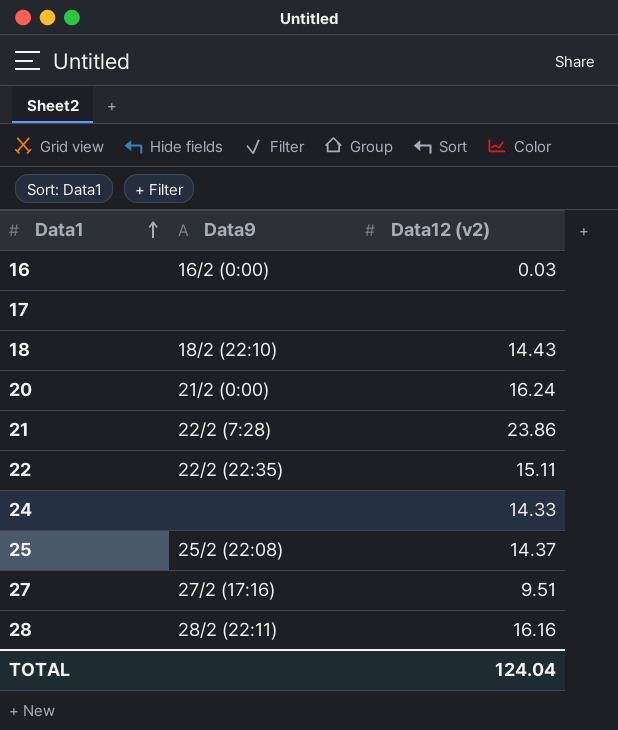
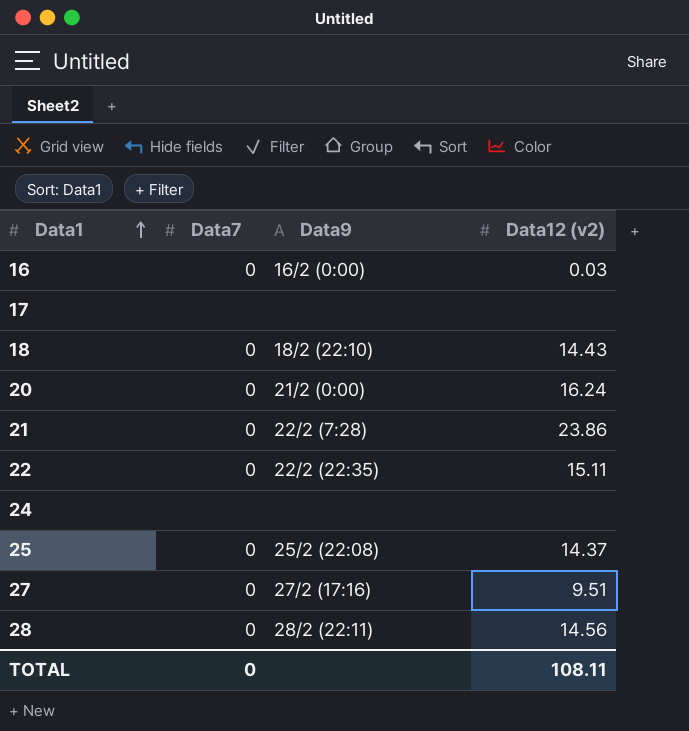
column Data7 | position: none -> 2
24 | Data12 (v2): 14.33 -> none
28 | Data12 (v2): 16.16 -> 14.56
TOTAL | Data12 (v2): 124.04 -> 108.11

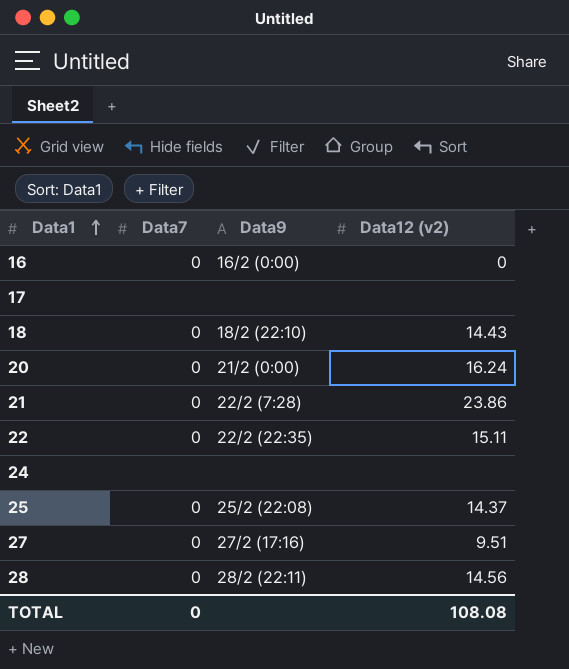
16 | Data12 (v2): 0.03 -> 0
TOTAL | Data12 (v2): 108.11 -> 108.08

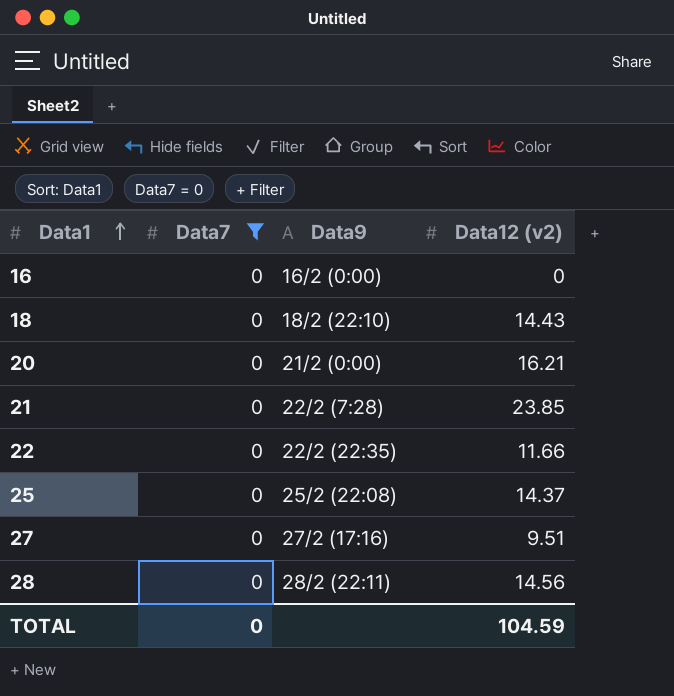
filter: none -> Data7 = 0
20 | Data12 (v2): 16.24 -> 16.21
21 | Data12 (v2): 23.86 -> 23.85
22 | Data12 (v2): 15.11 -> 11.66
TOTAL | Data12 (v2): 108.08 -> 104.59

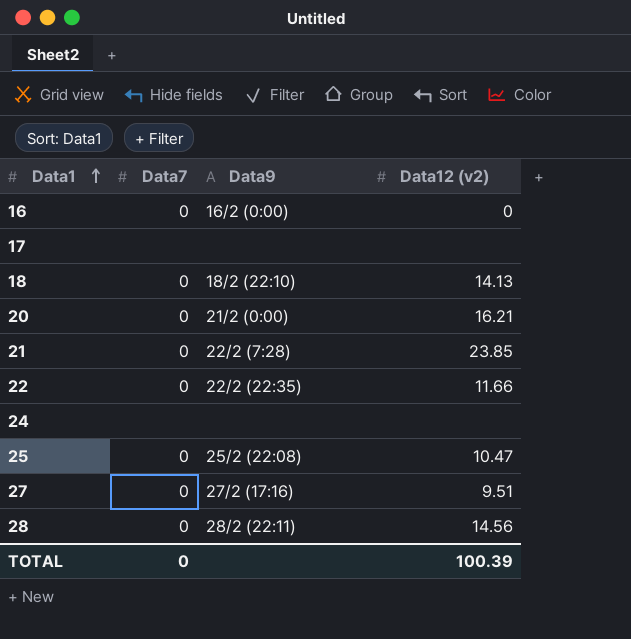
filter: Data7 = 0 -> none
18 | Data12 (v2): 14.43 -> 14.13
25 | Data12 (v2): 14.37 -> 10.47
TOTAL | Data12 (v2): 104.59 -> 100.39

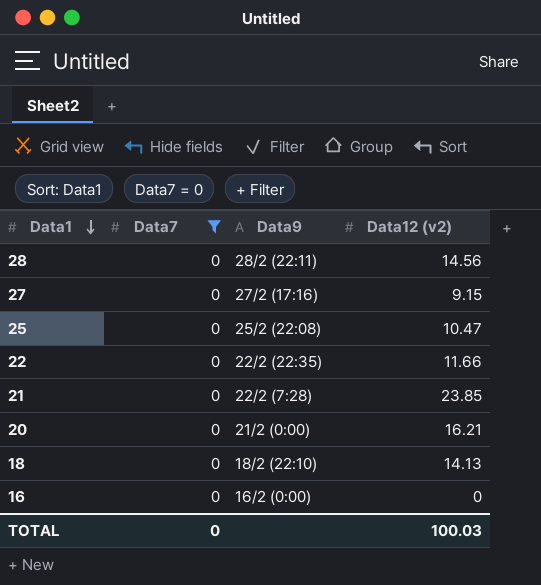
filter: none -> Data7 = 0
row order: Data1 ascending -> Data1 descending
27 | Data12 (v2): 9.51 -> 9.15
TOTAL | Data12 (v2): 100.39 -> 100.03

